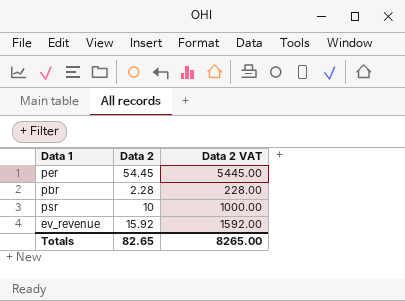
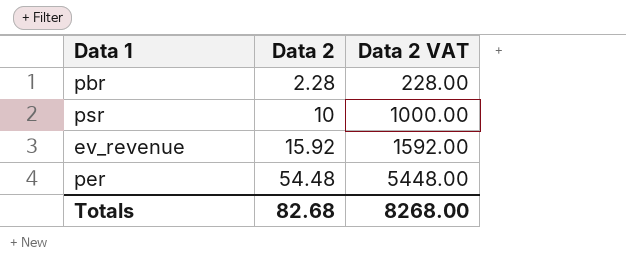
row order: none -> Data 2 ascending
per | Data 2: 54.45 -> 54.48
per | Data 2 VAT: 5445.00 -> 5448.00
Totals | Data 2: 82.65 -> 82.68
Totals | Data 2 VAT: 8265.00 -> 8268.00

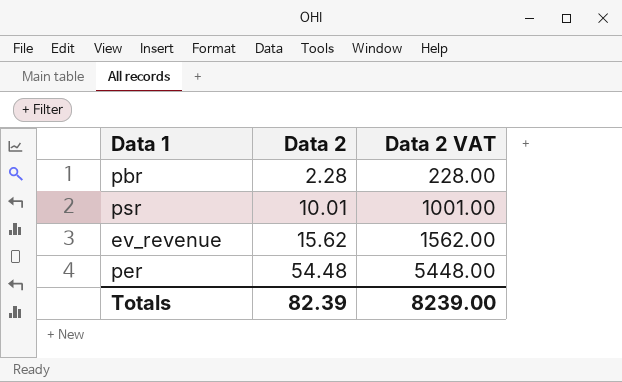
psr | Data 2: 10 -> 10.01
psr | Data 2 VAT: 1000.00 -> 1001.00
ev_revenue | Data 2: 15.92 -> 15.62
ev_revenue | Data 2 VAT: 1592.00 -> 1562.00
Totals | Data 2: 82.68 -> 82.39
Totals | Data 2 VAT: 8268.00 -> 8239.00

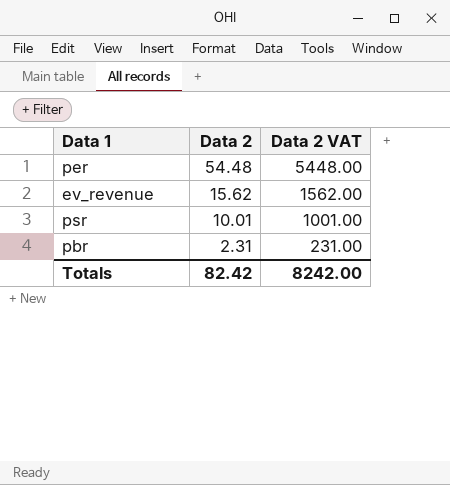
row order: Data 2 ascending -> Data 2 descending
pbr | Data 2: 2.28 -> 2.31
pbr | Data 2 VAT: 228.00 -> 231.00
Totals | Data 2: 82.39 -> 82.42
Totals | Data 2 VAT: 8239.00 -> 8242.00

